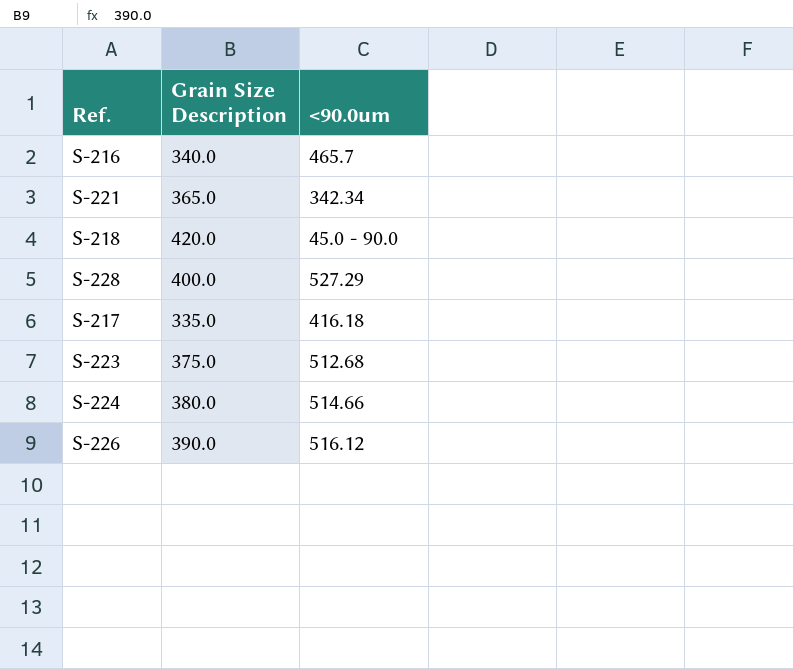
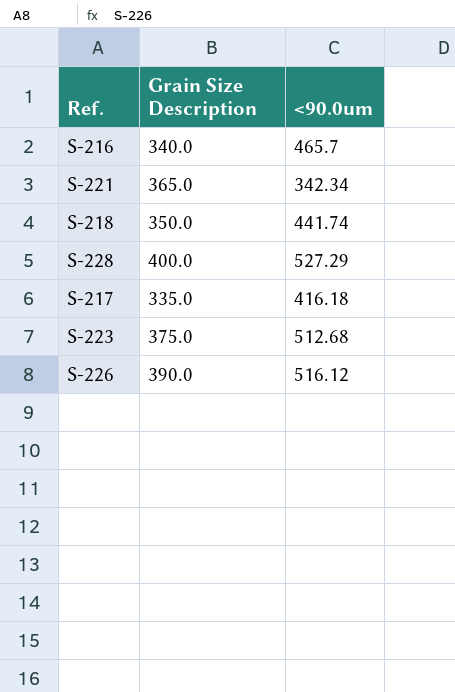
row S-224: 380.0 | 514.66 -> none
S-218 | Grain Size Description: 420.0 -> 350.0
S-218 | <90.0um: 45.0 - 90.0 -> 441.74

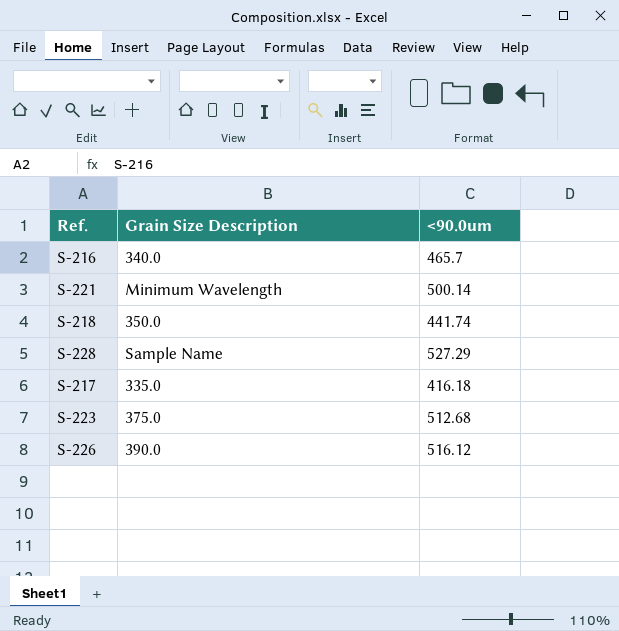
S-221 | Grain Size Description: 365.0 -> Minimum Wavelength
S-221 | <90.0um: 342.34 -> 500.14
S-228 | Grain Size Description: 400.0 -> Sample Name

